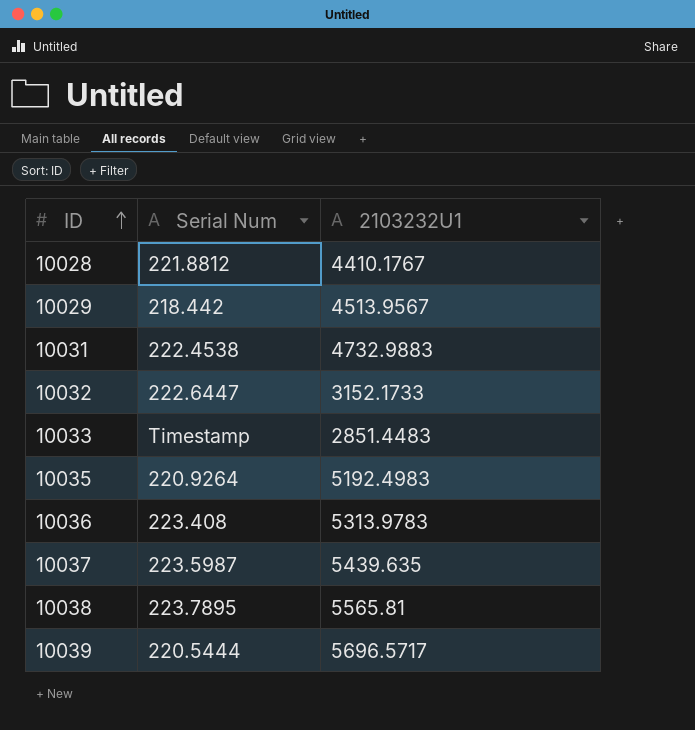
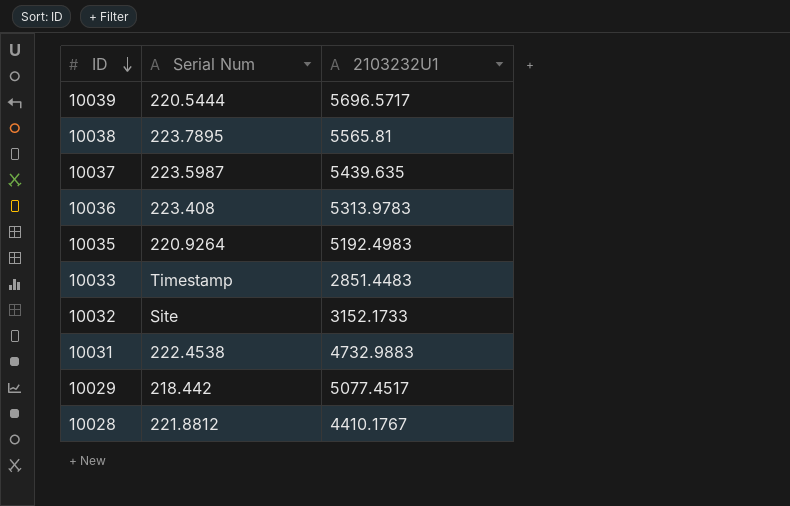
row order: ID ascending -> ID descending
10032 | Serial Num: 222.6447 -> Site
10029 | 2103232U1: 4513.9567 -> 5077.4517

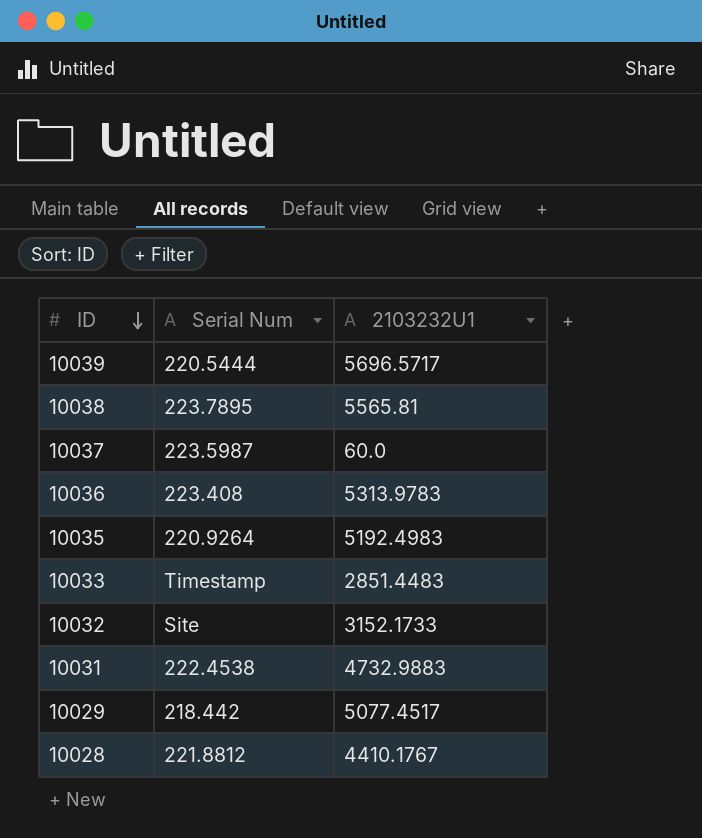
10037 | 2103232U1: 5439.635 -> 60.0

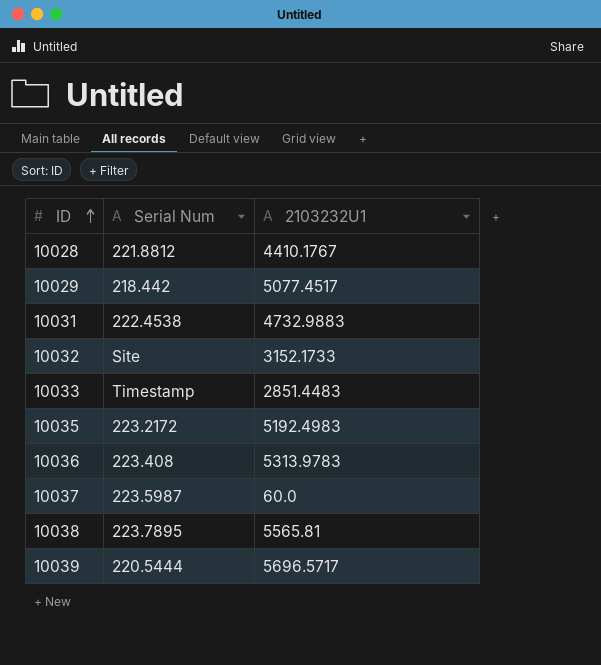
row order: ID descending -> ID ascending
10035 | Serial Num: 220.9264 -> 223.2172

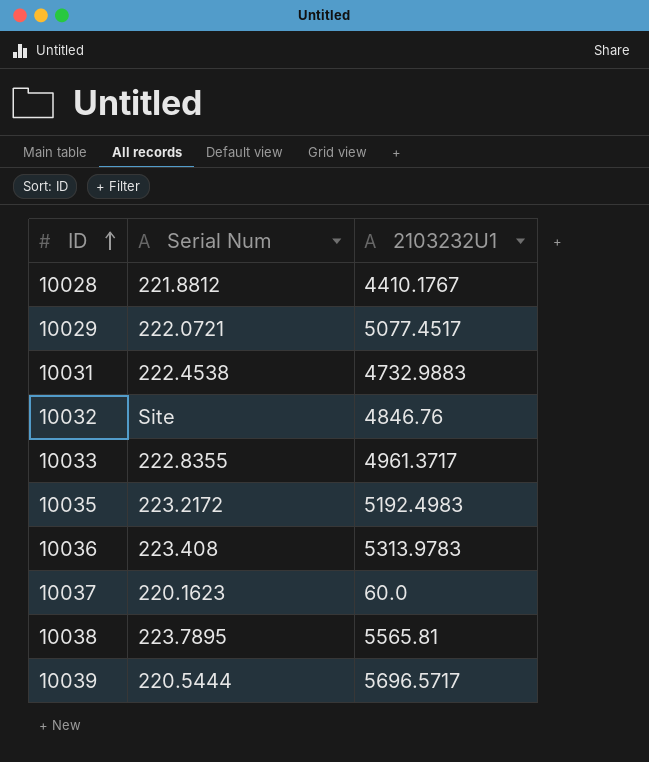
10029 | Serial Num: 218.442 -> 222.0721
10032 | 2103232U1: 3152.1733 -> 4846.76
10033 | Serial Num: Timestamp -> 222.8355
10033 | 2103232U1: 2851.4483 -> 4961.3717
10037 | Serial Num: 223.5987 -> 220.1623

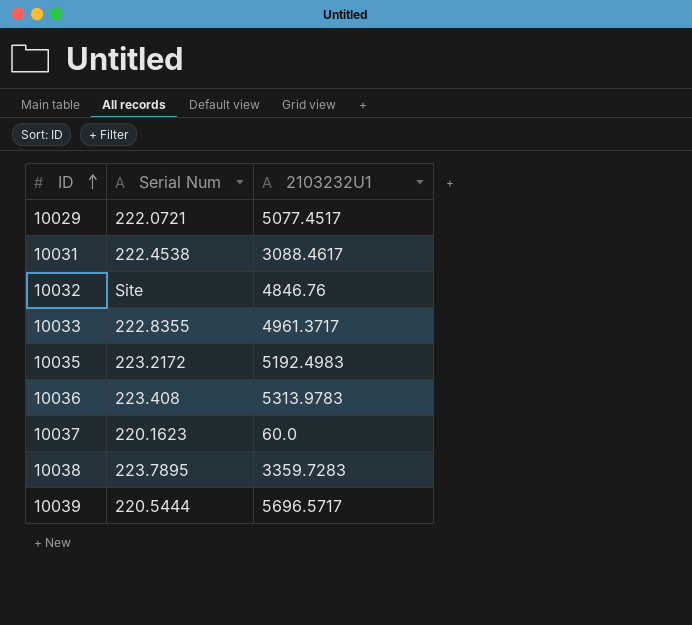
row 10028: 221.8812 | 4410.1767 -> none
10031 | 2103232U1: 4732.9883 -> 3088.4617
10038 | 2103232U1: 5565.81 -> 3359.7283

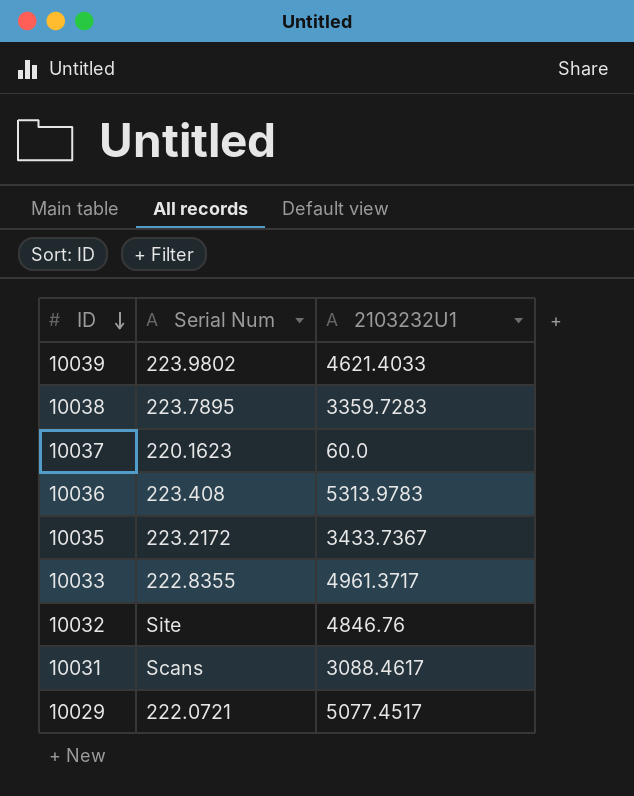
row order: ID ascending -> ID descending
10039 | Serial Num: 220.5444 -> 223.9802
10039 | 2103232U1: 5696.5717 -> 4621.4033
10035 | 2103232U1: 5192.4983 -> 3433.7367
10031 | Serial Num: 222.4538 -> Scans

